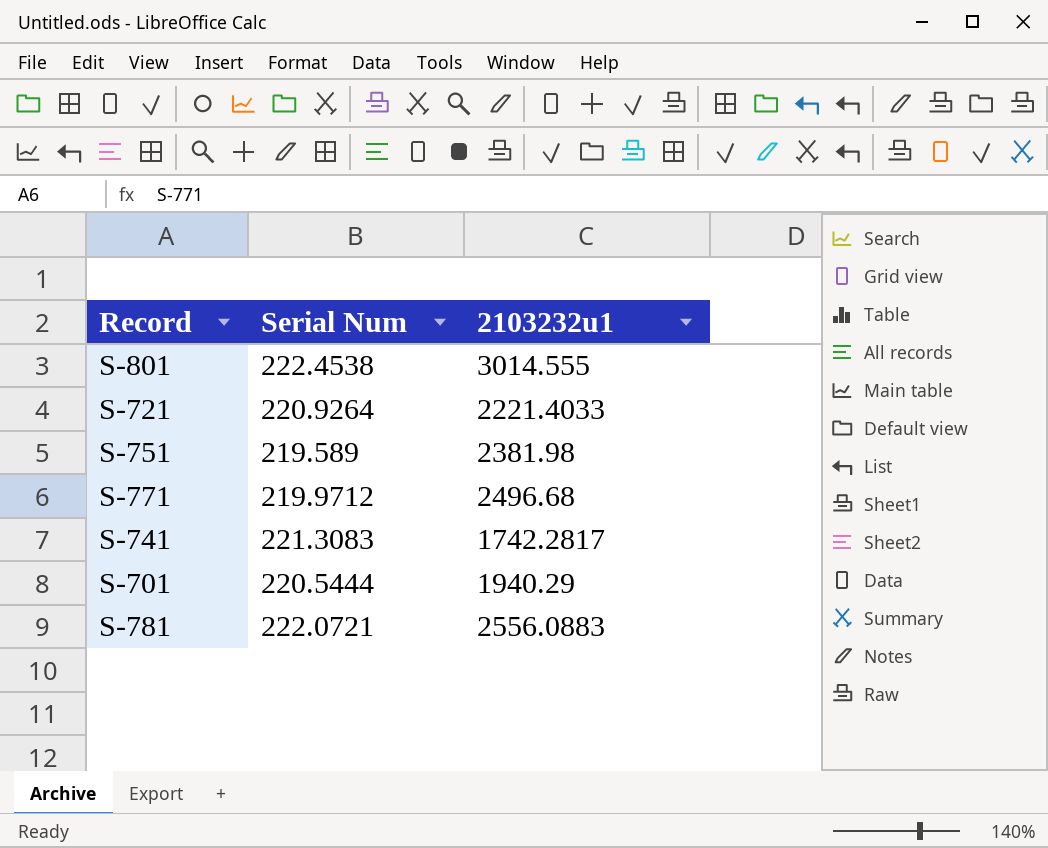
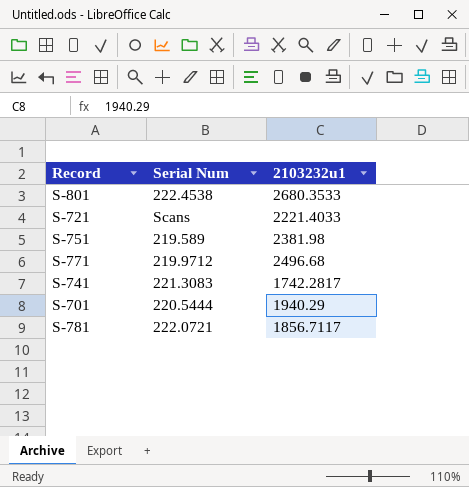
S-801 | 2103232u1: 3014.555 -> 2680.3533
S-721 | Serial Num: 220.9264 -> Scans
S-781 | 2103232u1: 2556.0883 -> 1856.7117

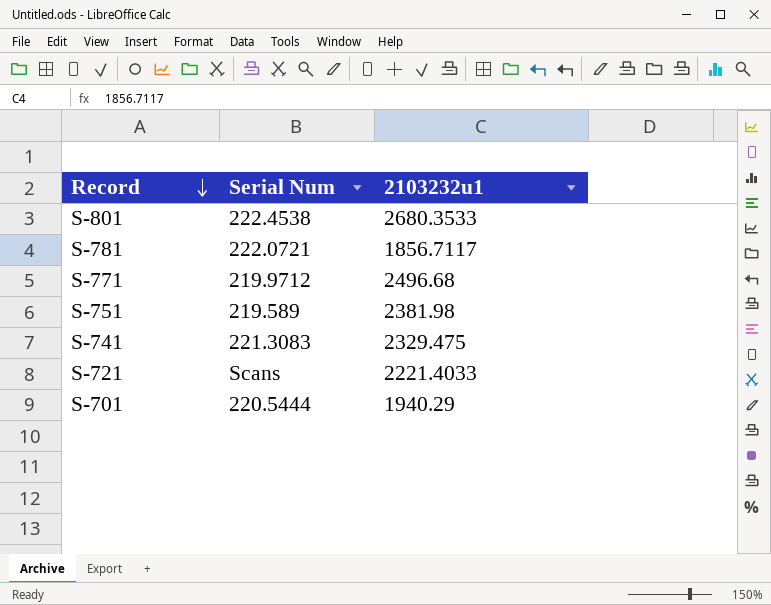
row order: none -> Record descending
S-741 | 2103232u1: 1742.2817 -> 2329.475

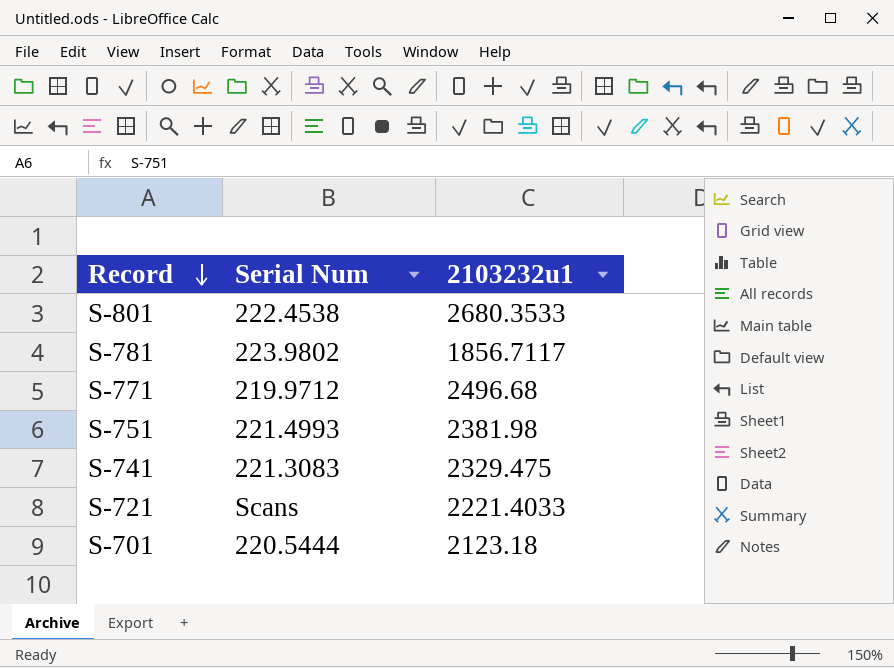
S-781 | Serial Num: 222.0721 -> 223.9802
S-751 | Serial Num: 219.589 -> 221.4993
S-701 | 2103232u1: 1940.29 -> 2123.18

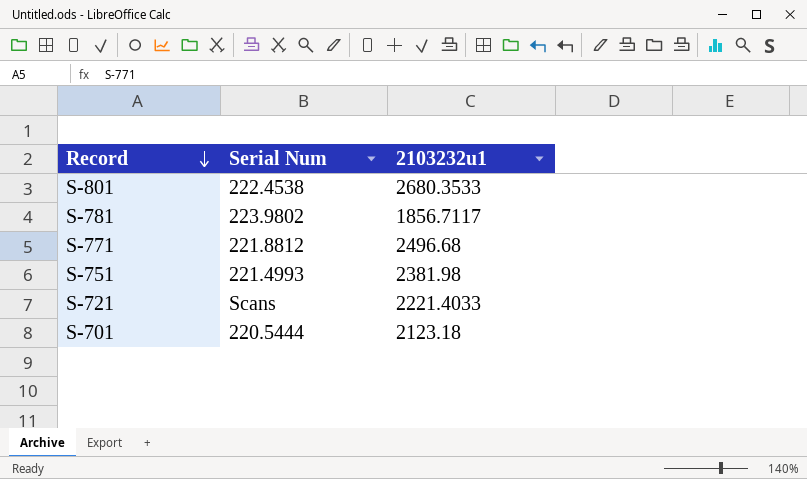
row S-741: 221.3083 | 2329.475 -> none
S-771 | Serial Num: 219.9712 -> 221.8812

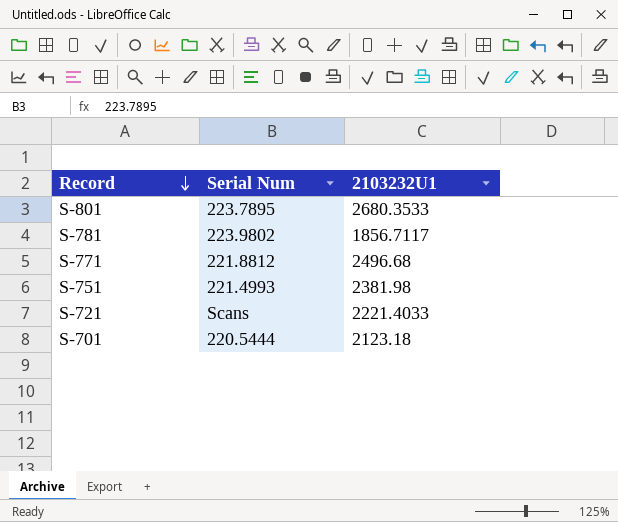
column name: 2103232u1 -> 2103232U1
S-801 | Serial Num: 222.4538 -> 223.7895

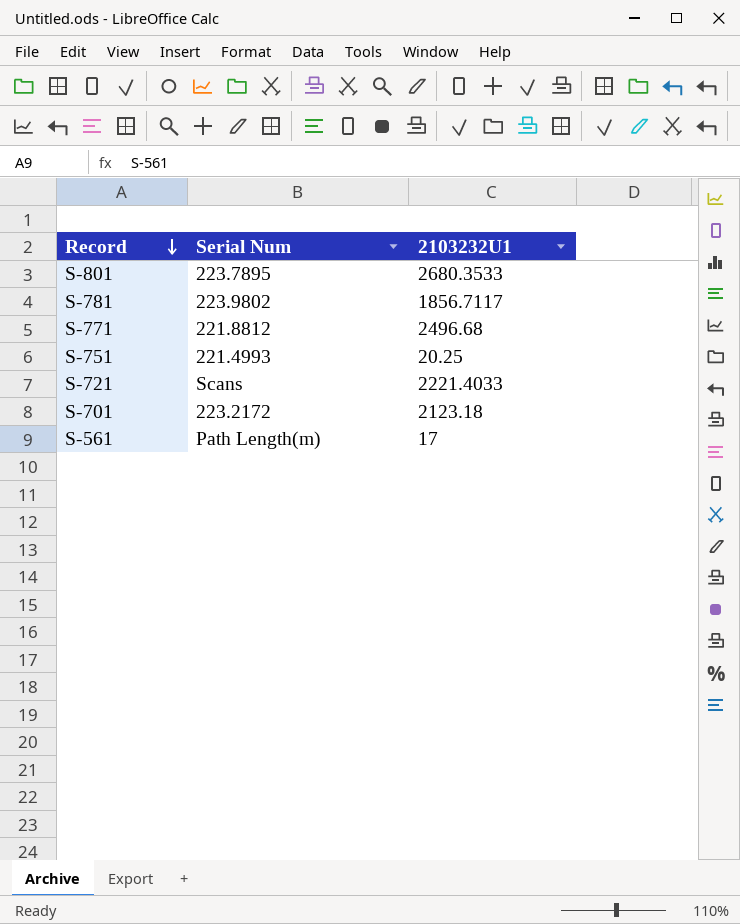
S-751 | 2103232U1: 2381.98 -> 20.25
S-701 | Serial Num: 220.5444 -> 223.2172
row S-561: none -> Path Length(m) | 17

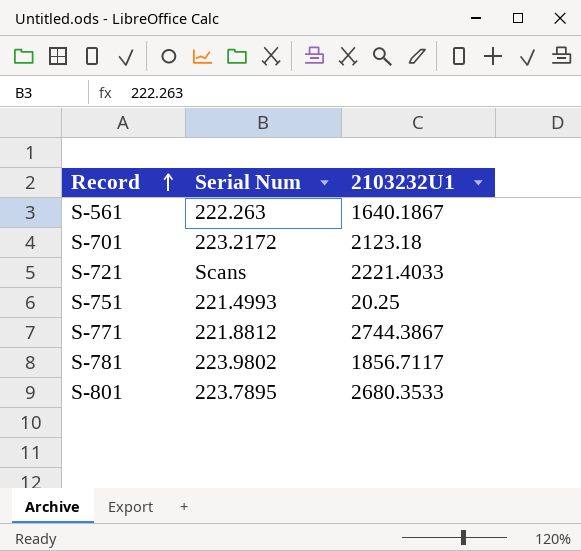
row order: Record descending -> Record ascending
S-561 | Serial Num: Path Length(m) -> 222.263
S-561 | 2103232U1: 17 -> 1640.1867
S-771 | 2103232U1: 2496.68 -> 2744.3867

